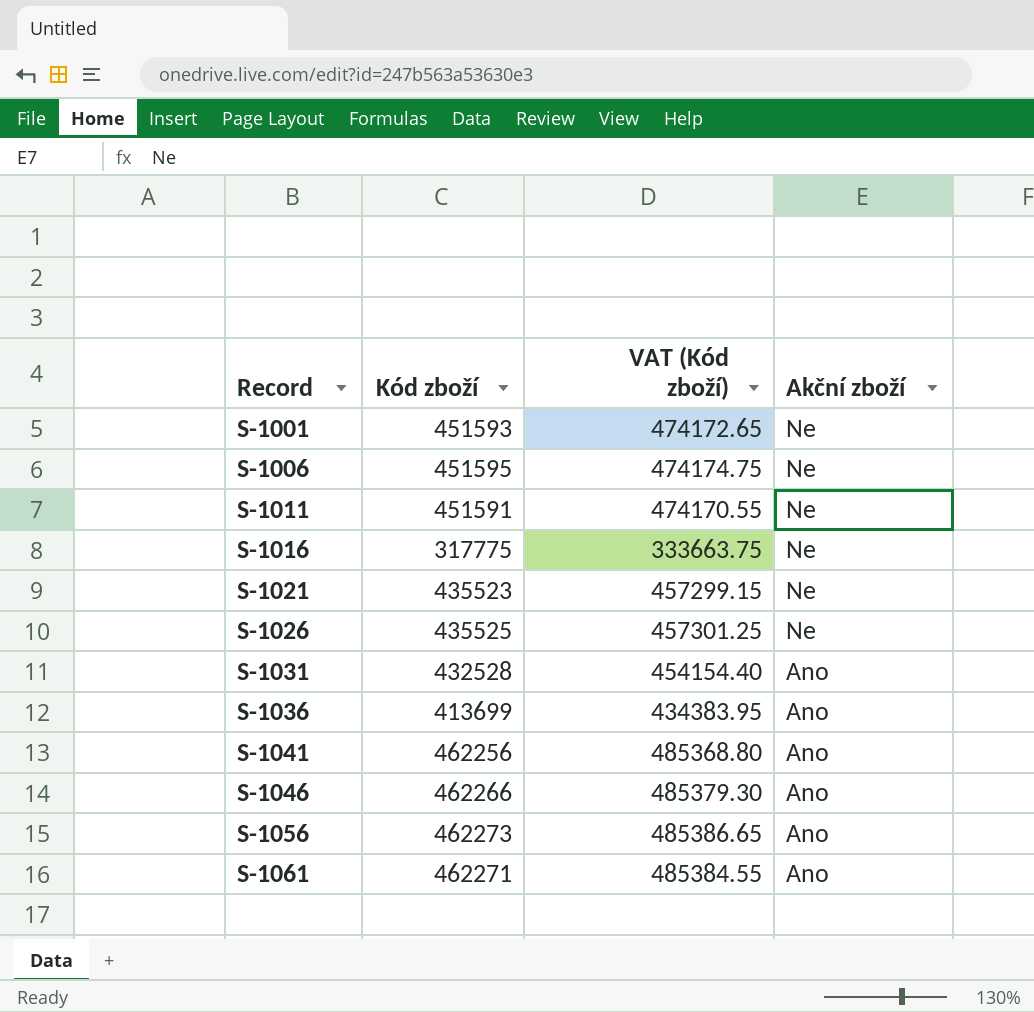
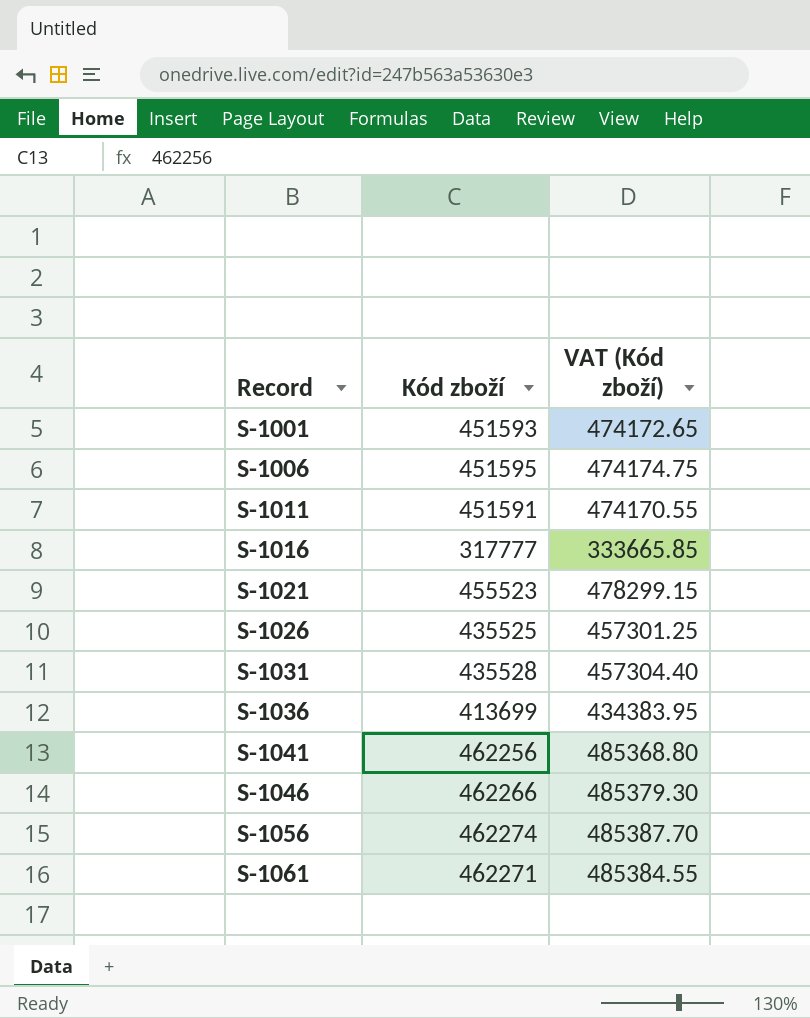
column Akční zboží | position: 4 -> none
S-1016 | Kód zboží: 317775 -> 317777
S-1016 | VAT (Kód zboží): 333663.75 -> 333665.85
S-1021 | Kód zboží: 435523 -> 455523
S-1021 | VAT (Kód zboží): 457299.15 -> 478299.15
S-1031 | Kód zboží: 432528 -> 435528
S-1031 | VAT (Kód zboží): 454154.40 -> 457304.40
S-1056 | Kód zboží: 462273 -> 462274
S-1056 | VAT (Kód zboží): 485386.65 -> 485387.70

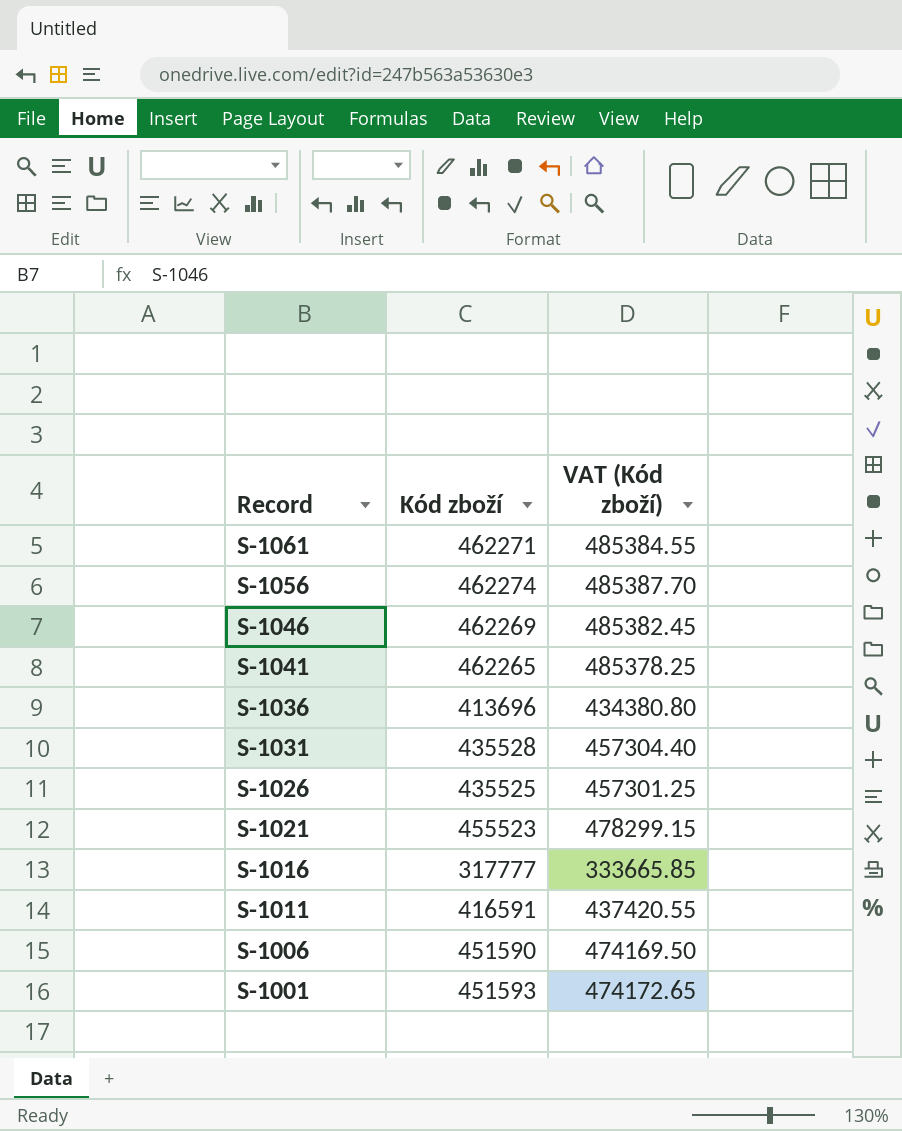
row order: Record ascending -> Record descending
S-1046 | Kód zboží: 462266 -> 462269
S-1046 | VAT (Kód zboží): 485379.30 -> 485382.45
S-1041 | Kód zboží: 462256 -> 462265
S-1041 | VAT (Kód zboží): 485368.80 -> 485378.25
S-1036 | Kód zboží: 413699 -> 413696
S-1036 | VAT (Kód zboží): 434383.95 -> 434380.80
S-1011 | Kód zboží: 451591 -> 416591
S-1011 | VAT (Kód zboží): 474170.55 -> 437420.55
S-1006 | Kód zboží: 451595 -> 451590
S-1006 | VAT (Kód zboží): 474174.75 -> 474169.50

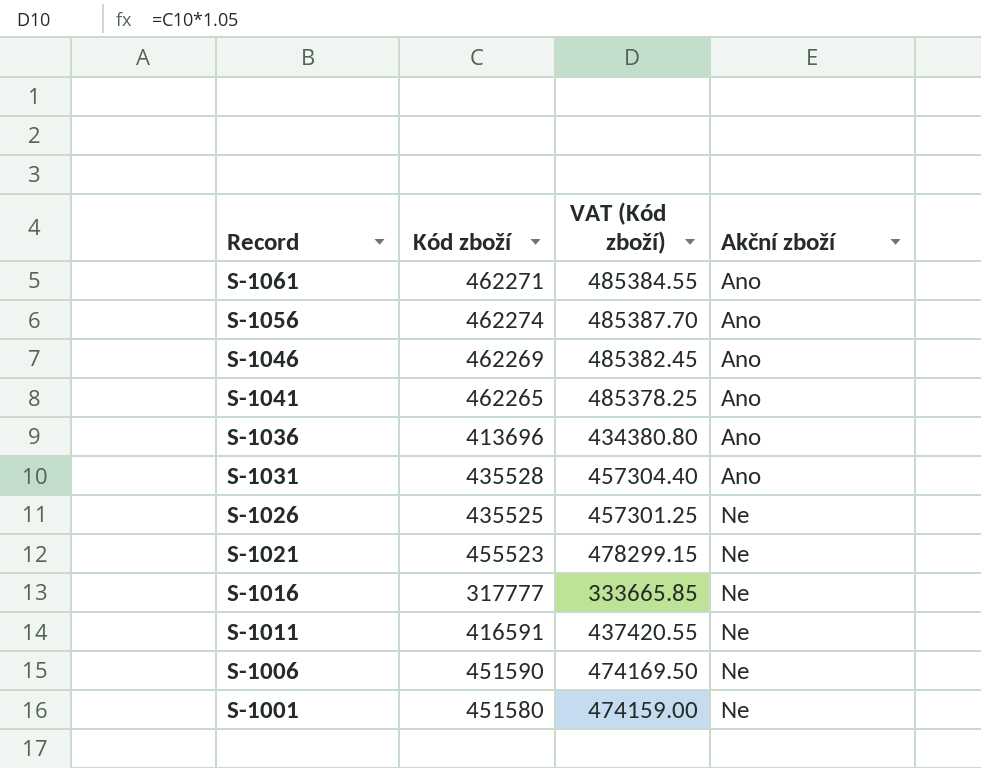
column Akční zboží | position: none -> 4
S-1001 | Kód zboží: 451593 -> 451580
S-1001 | VAT (Kód zboží): 474172.65 -> 474159.00

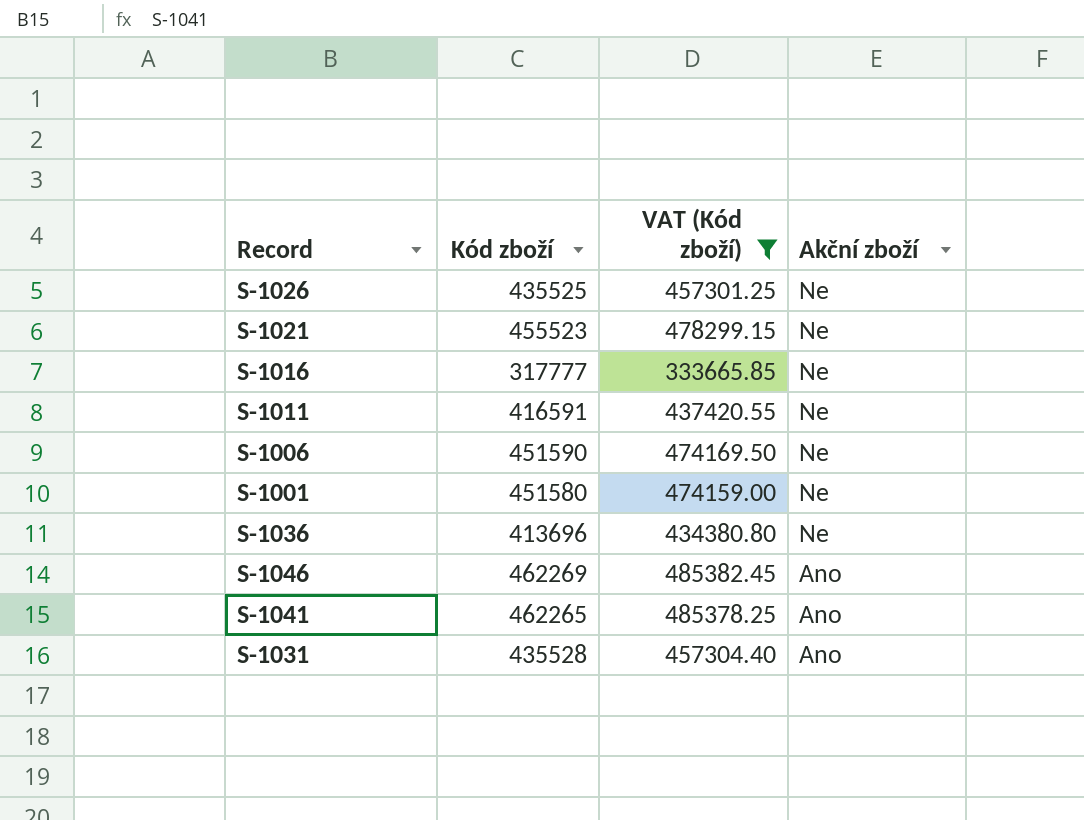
filter: none -> VAT (Kód zboží) <= 485382.45
row order: Record descending -> Akční zboží descending
S-1036 | Akční zboží: Ano -> Ne

